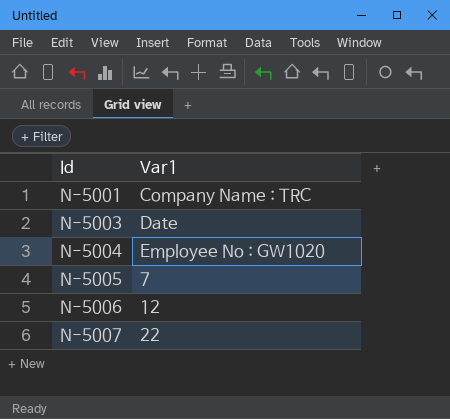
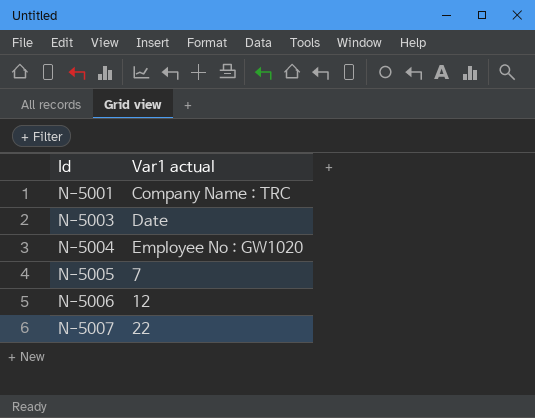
column name: Var1 -> Var1 actual

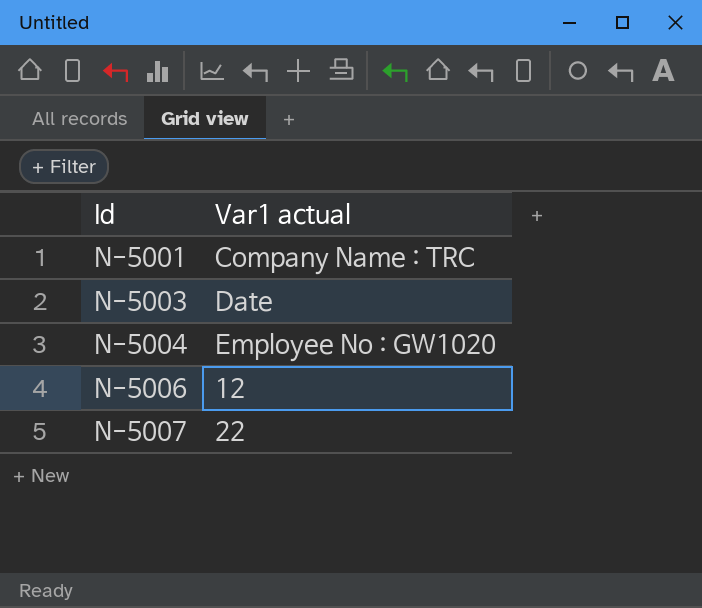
row N-5005: 7 -> none

